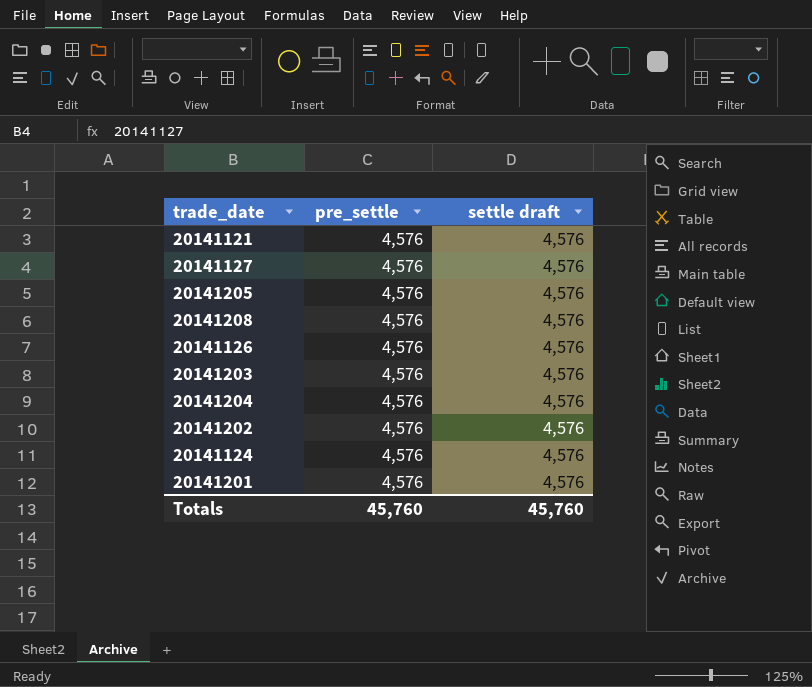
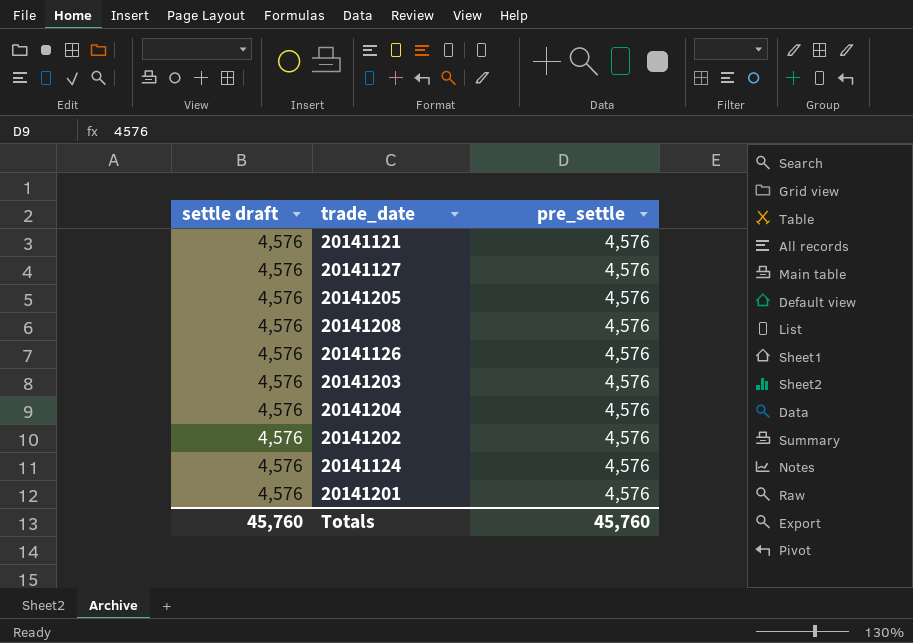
column settle draft | position: 3 -> 1

